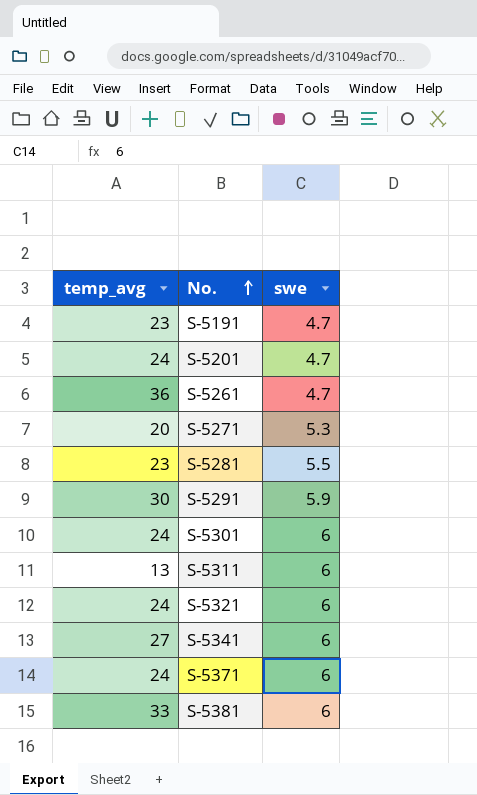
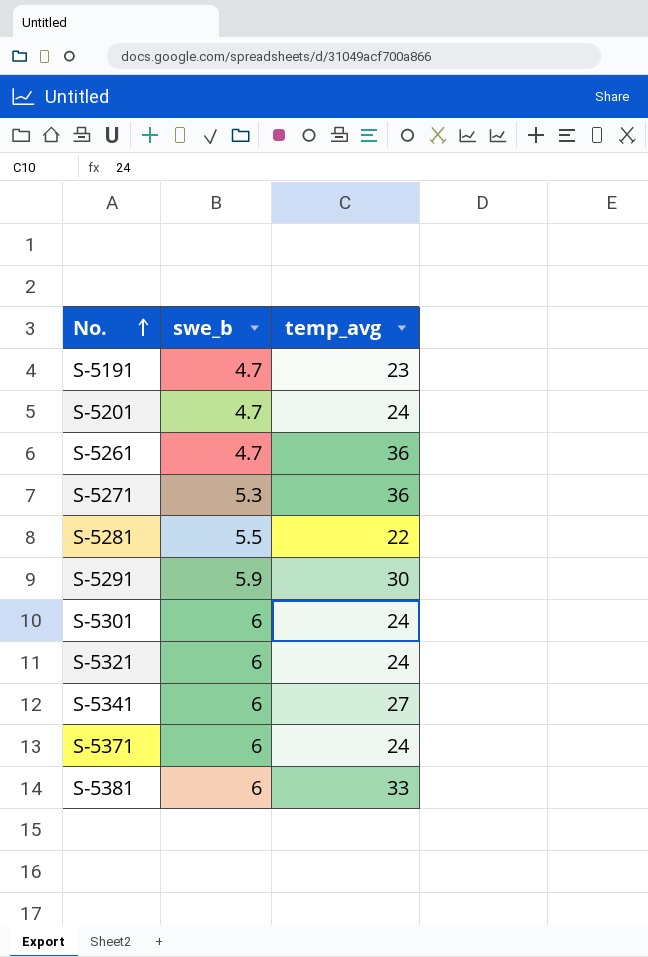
column name: swe -> swe_b
column temp_avg | position: 1 -> 3
row S-5311: 13 | 6 -> none
S-5271 | temp_avg: 20 -> 36
S-5281 | temp_avg: 23 -> 22

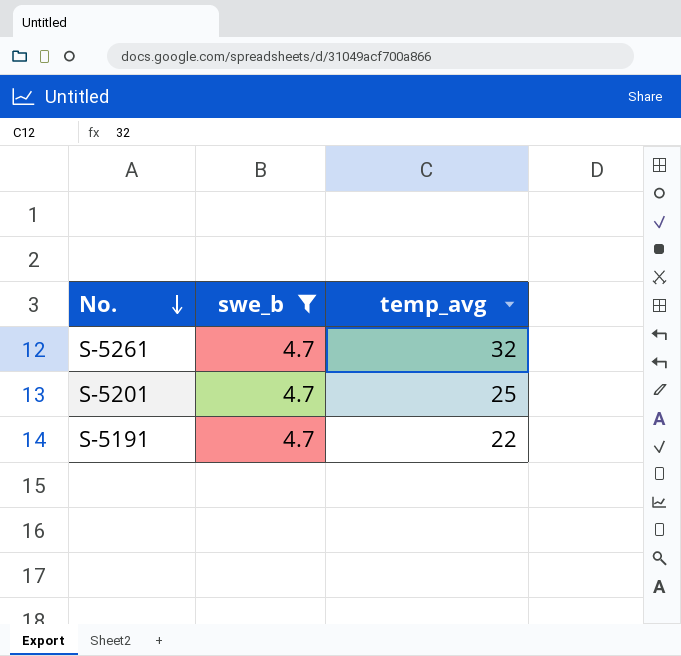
filter: none -> swe_b = 4.7
row order: No. ascending -> No. descending
S-5261 | temp_avg: 36 -> 32
S-5201 | temp_avg: 24 -> 25
S-5191 | temp_avg: 23 -> 22

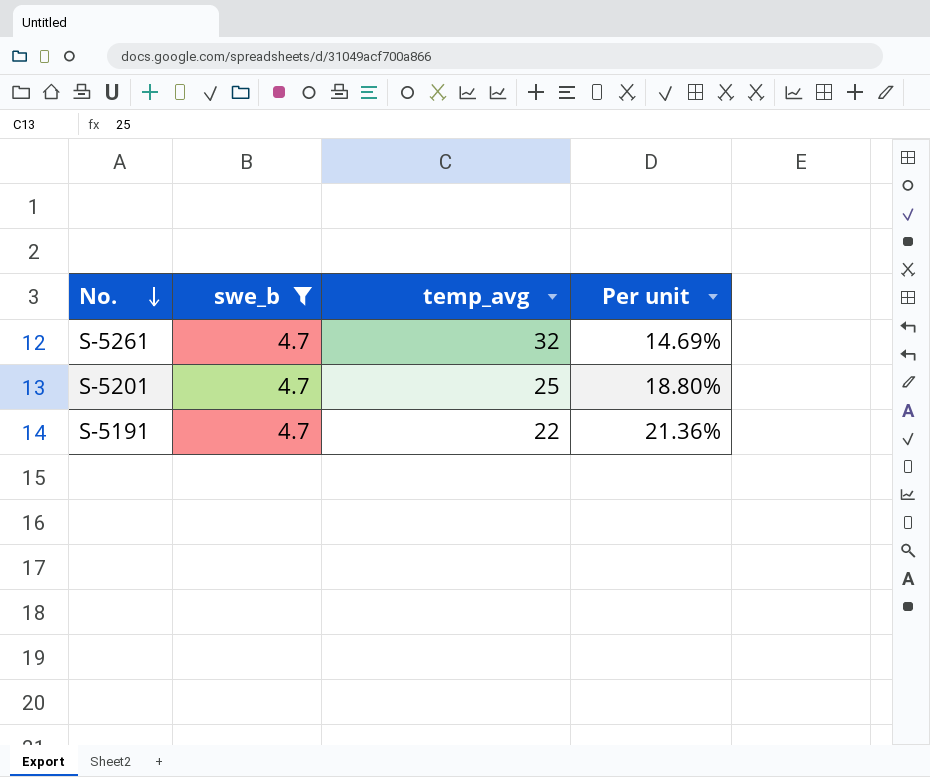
column Per unit | formula: none -> [swe_b] / [temp_avg]

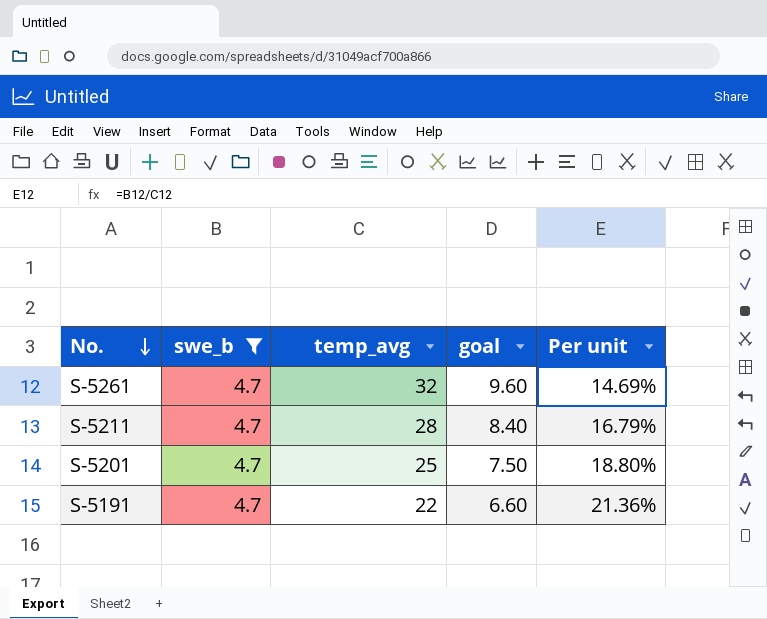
column goal | formula: none -> [temp_avg] * 0.3
row S-5211: none -> 4.7 | 28 | 8.40 | 16.79%

